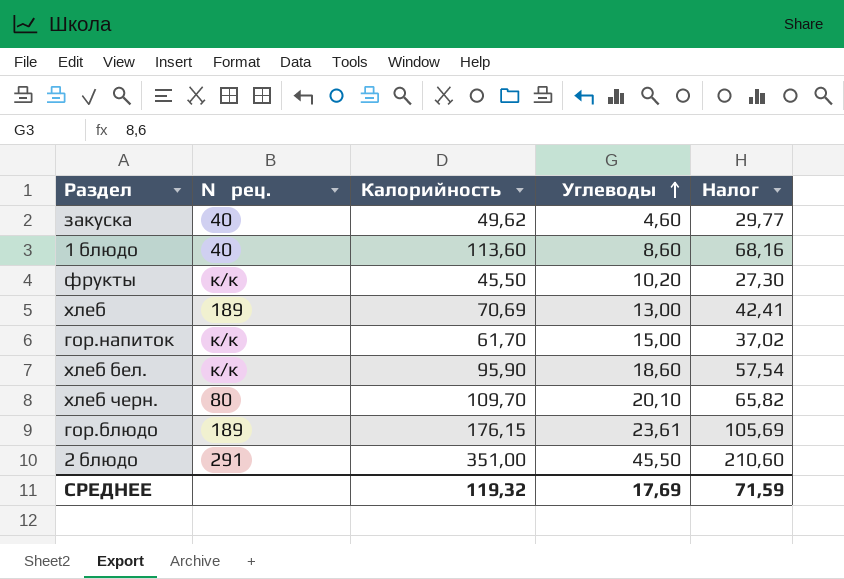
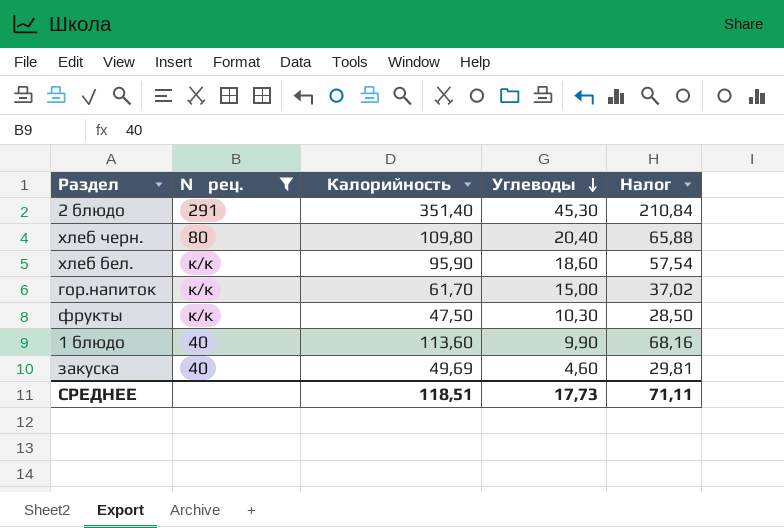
filter: none -> № рец. != 189
row order: Углеводы ascending -> Углеводы descending
2 блюдо | Калорийность: 351,00 -> 351,40
2 блюдо | Углеводы: 45,50 -> 45,30
2 блюдо | Налог: 210,60 -> 210,84
хлеб черн. | Калорийность: 109,70 -> 109,80
хлеб черн. | Углеводы: 20,10 -> 20,40
хлеб черн. | Налог: 65,82 -> 65,88
фрукты | Калорийность: 45,50 -> 47,50
фрукты | Углеводы: 10,20 -> 10,30
фрукты | Налог: 27,30 -> 28,50
1 блюдо | Углеводы: 8,60 -> 9,90
закуска | Калорийность: 49,62 -> 49,69
закуска | Налог: 29,77 -> 29,81
СРЕДНЕЕ | Калорийность: 119,32 -> 118,51
СРЕДНЕЕ | Углеводы: 17,69 -> 17,73
СРЕДНЕЕ | Налог: 71,59 -> 71,11

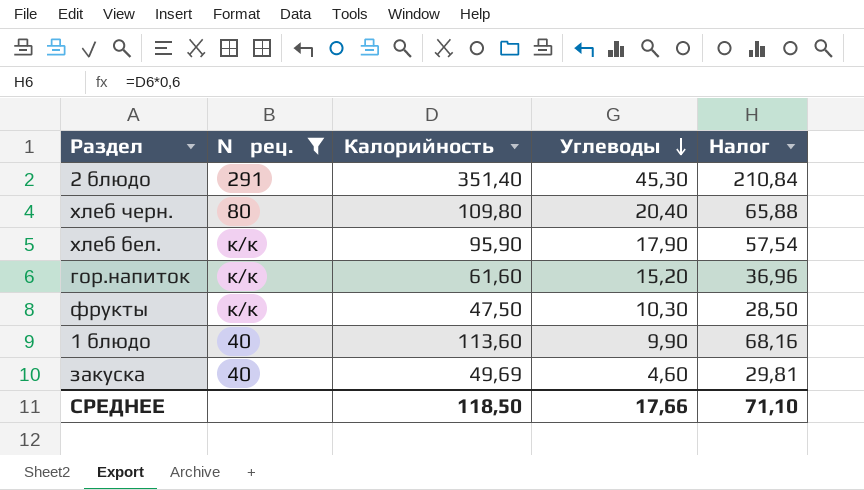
хлеб бел. | Углеводы: 18,60 -> 17,90
гор.напиток | Калорийность: 61,70 -> 61,60
гор.напиток | Углеводы: 15,00 -> 15,20
гор.напиток | Налог: 37,02 -> 36,96
СРЕДНЕЕ | Калорийность: 118,51 -> 118,50
СРЕДНЕЕ | Углеводы: 17,73 -> 17,66
СРЕДНЕЕ | Налог: 71,11 -> 71,10

